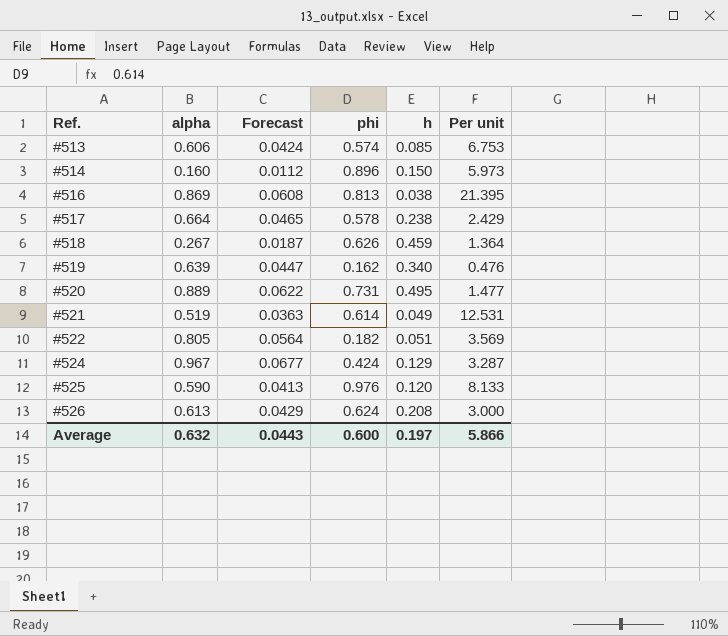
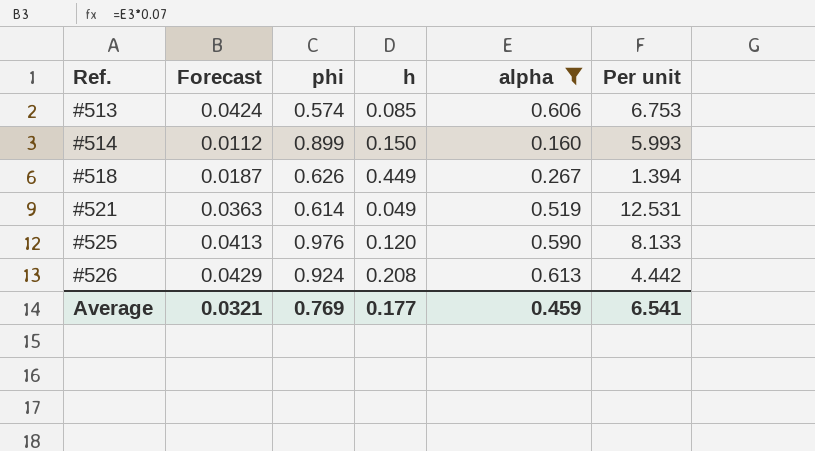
filter: none -> alpha <= 0.613
column alpha | position: 2 -> 5
#514 | phi: 0.896 -> 0.899
#514 | Per unit: 5.973 -> 5.993
#518 | h: 0.459 -> 0.449
#518 | Per unit: 1.364 -> 1.394
#526 | phi: 0.624 -> 0.924
#526 | Per unit: 3.000 -> 4.442
Average | Forecast: 0.0443 -> 0.0321
Average | phi: 0.600 -> 0.769
Average | h: 0.197 -> 0.177
Average | alpha: 0.632 -> 0.459
Average | Per unit: 5.866 -> 6.541

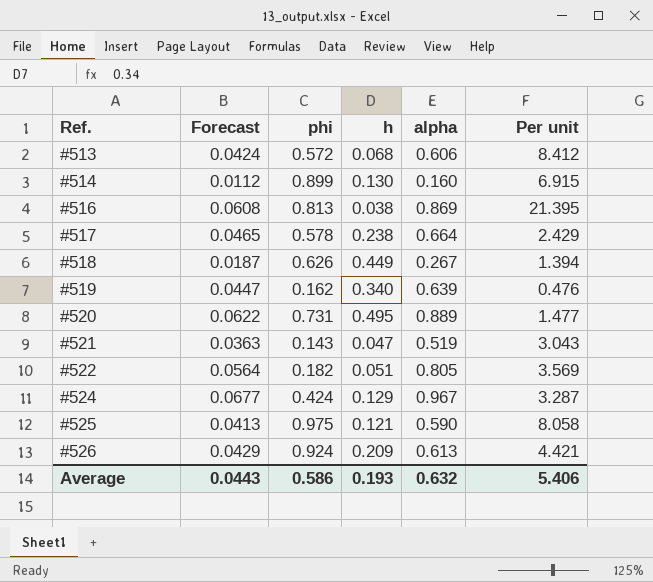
filter: alpha <= 0.613 -> none
#513 | phi: 0.574 -> 0.572
#513 | h: 0.085 -> 0.068
#513 | Per unit: 6.753 -> 8.412
#514 | h: 0.150 -> 0.130
#514 | Per unit: 5.993 -> 6.915
#521 | phi: 0.614 -> 0.143
#521 | h: 0.049 -> 0.047
#521 | Per unit: 12.531 -> 3.043
#525 | phi: 0.976 -> 0.975
#525 | h: 0.120 -> 0.121
#525 | Per unit: 8.133 -> 8.058
#526 | h: 0.208 -> 0.209
#526 | Per unit: 4.442 -> 4.421
Average | Forecast: 0.0321 -> 0.0443
Average | phi: 0.769 -> 0.586
Average | h: 0.177 -> 0.193
Average | alpha: 0.459 -> 0.632
Average | Per unit: 6.541 -> 5.406

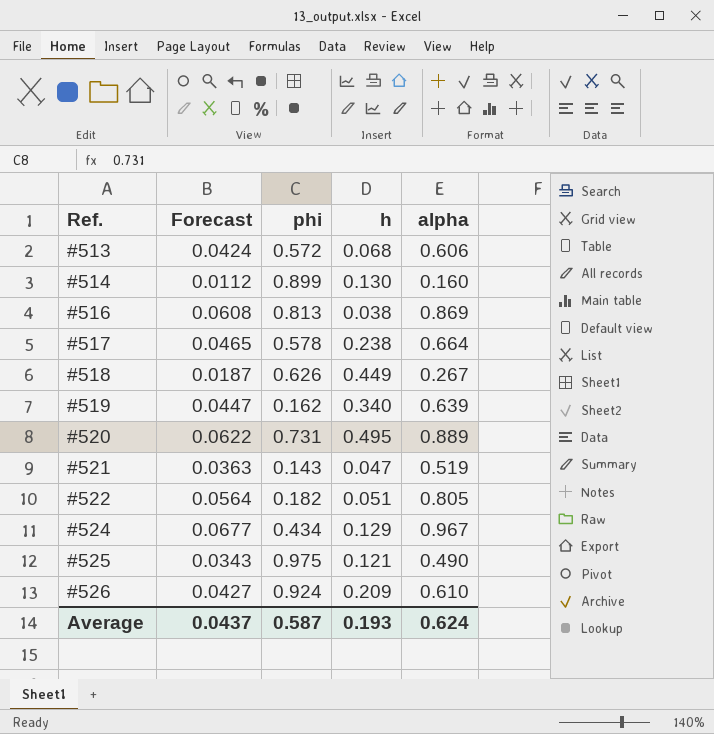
column Per unit | formula: [phi] / [h] -> none
#524 | phi: 0.424 -> 0.434
#525 | Forecast: 0.0413 -> 0.0343
#525 | alpha: 0.590 -> 0.490
#526 | Forecast: 0.0429 -> 0.0427
#526 | alpha: 0.613 -> 0.610
Average | Forecast: 0.0443 -> 0.0437
Average | phi: 0.586 -> 0.587
Average | alpha: 0.632 -> 0.624

